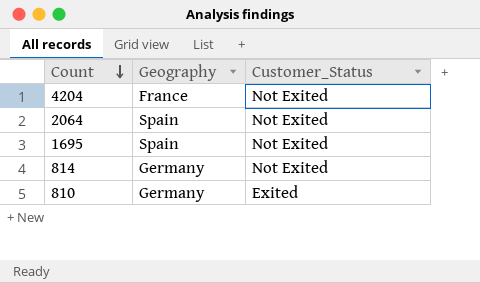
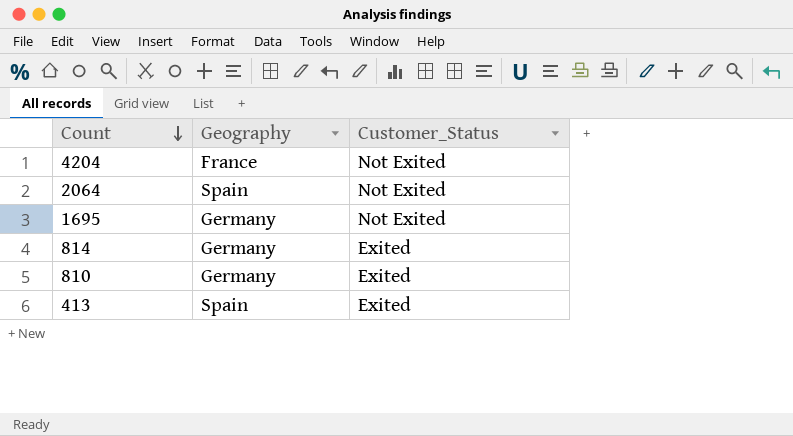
1695 | Geography: Spain -> Germany
814 | Customer_Status: Not Exited -> Exited
row 413: none -> Spain | Exited

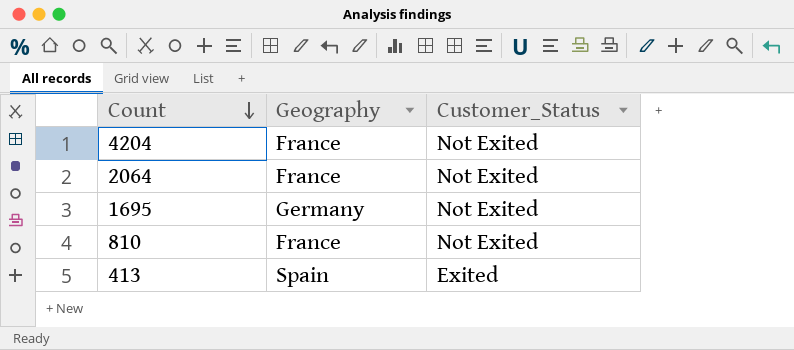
row 814: Germany | Exited -> none
2064 | Geography: Spain -> France
810 | Geography: Germany -> France
810 | Customer_Status: Exited -> Not Exited

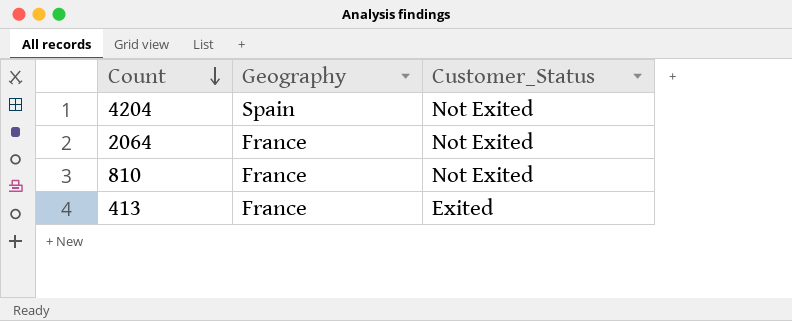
row 1695: Germany | Not Exited -> none
4204 | Geography: France -> Spain
413 | Geography: Spain -> France

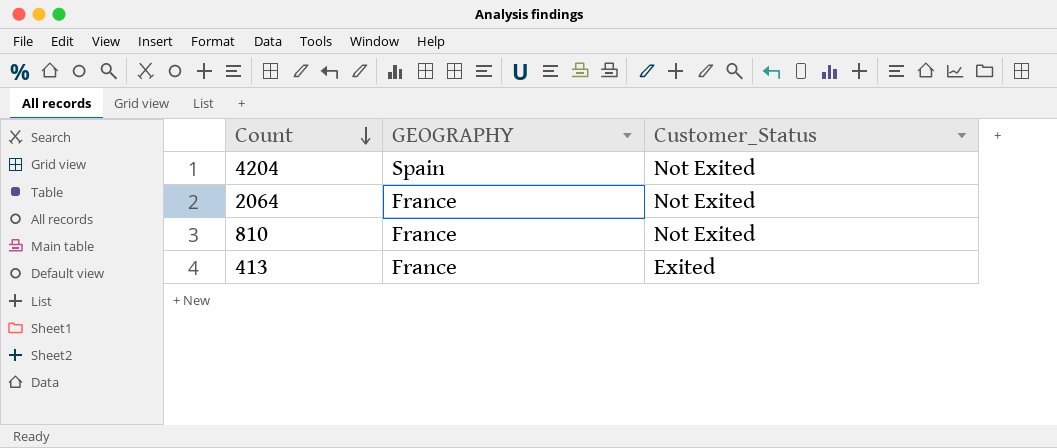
column name: Geography -> GEOGRAPHY

